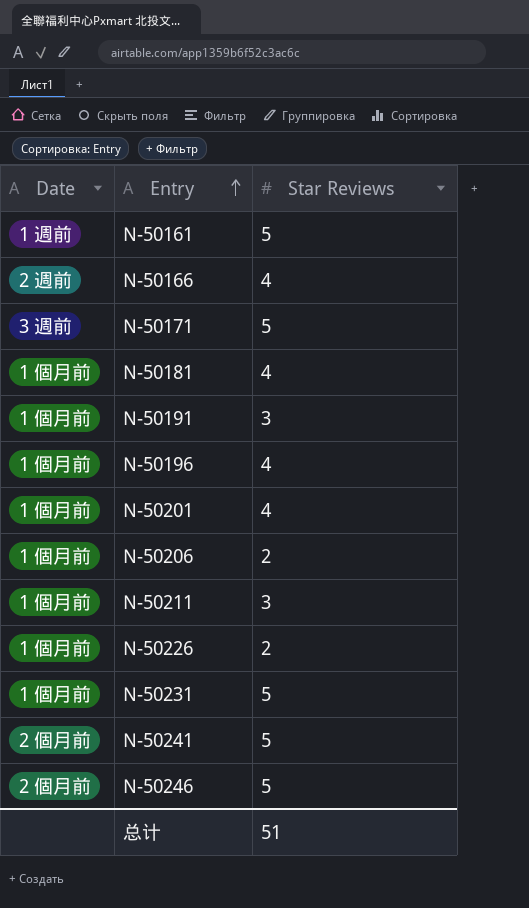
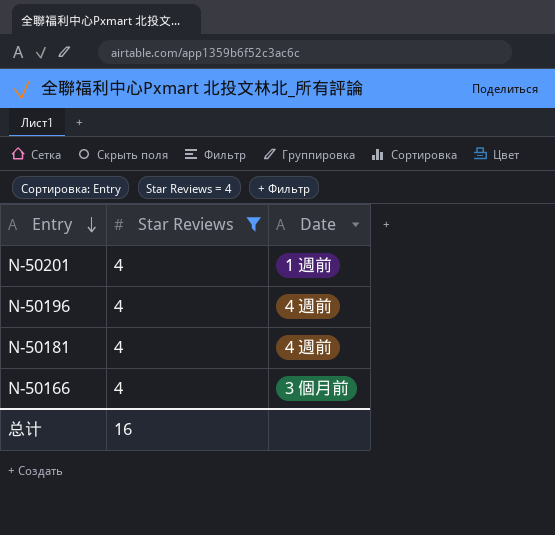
filter: none -> Star Reviews = 4
row order: Entry ascending -> Entry descending
column Date | position: 1 -> 3
N-50201 | Date: 1 個月前 -> 1 週前
N-50196 | Date: 1 個月前 -> 4 週前
N-50181 | Date: 1 個月前 -> 4 週前
N-50166 | Date: 2 週前 -> 3 個月前
总计 | Star Reviews: 51 -> 16

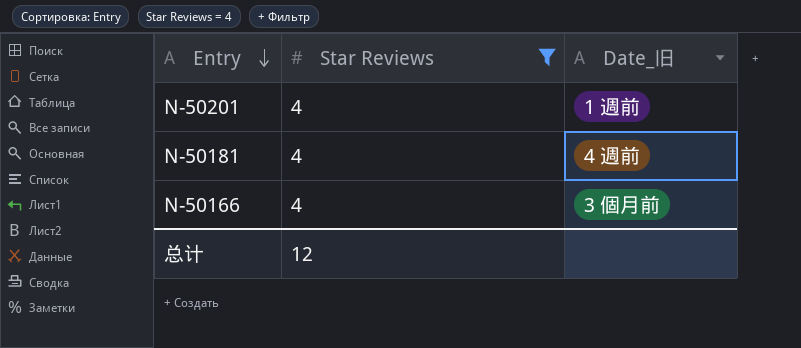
column name: Date -> Date_旧
row N-50196: 4 | 4 週前 -> none
总计 | Star Reviews: 16 -> 12

